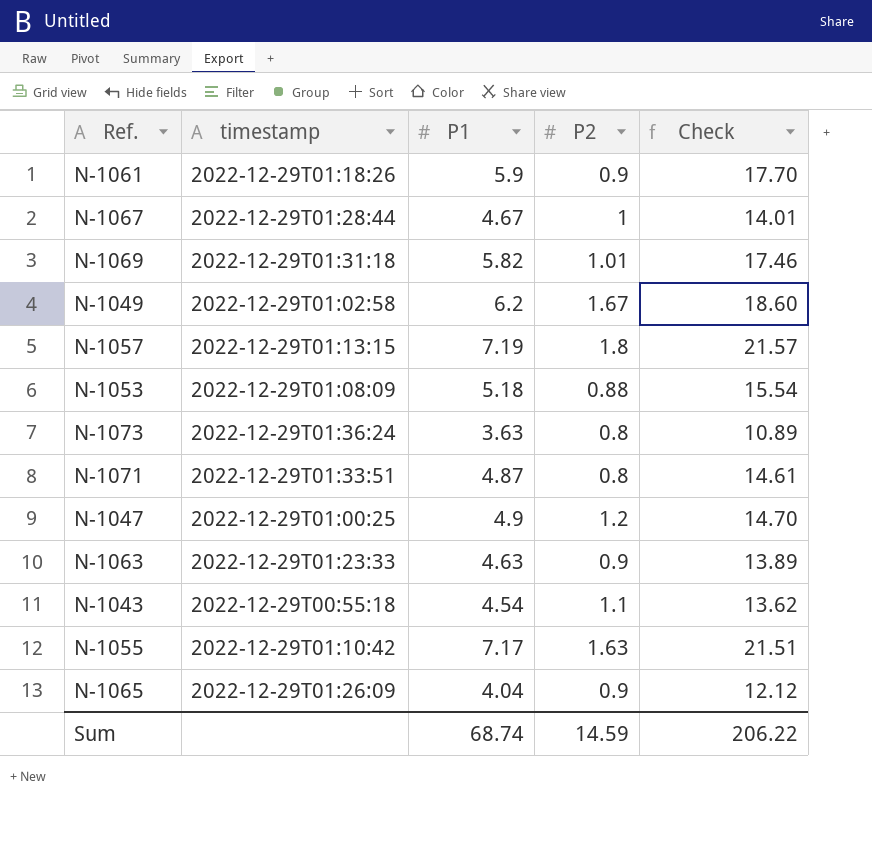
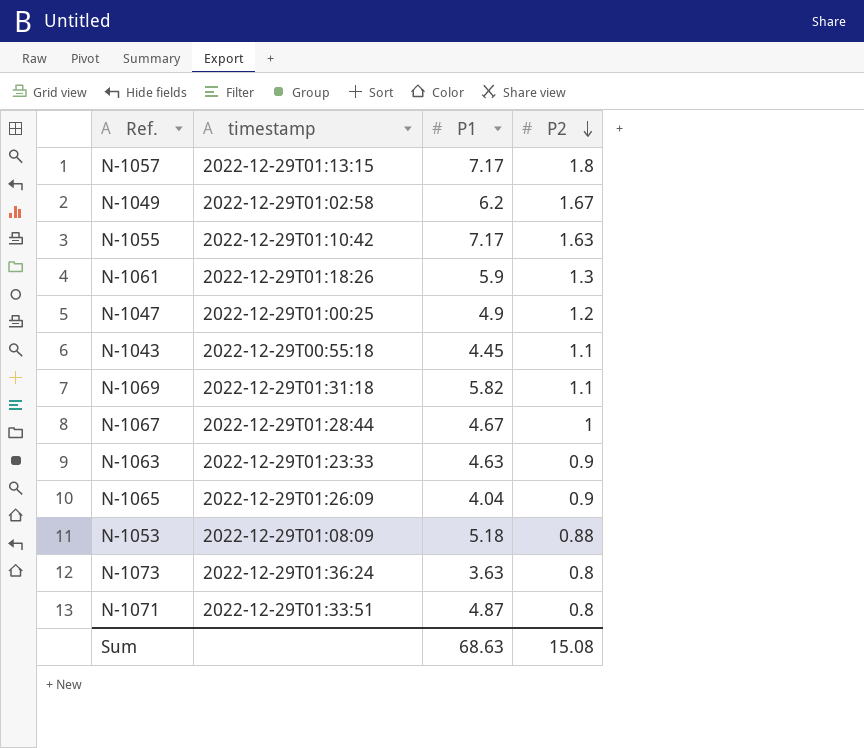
row order: none -> P2 descending
column Check | formula: [P1] * 3 -> none
N-1057 | P1: 7.19 -> 7.17
N-1061 | P2: 0.9 -> 1.3
N-1043 | P1: 4.54 -> 4.45
N-1069 | P2: 1.01 -> 1.1
Sum | P1: 68.74 -> 68.63
Sum | P2: 14.59 -> 15.08

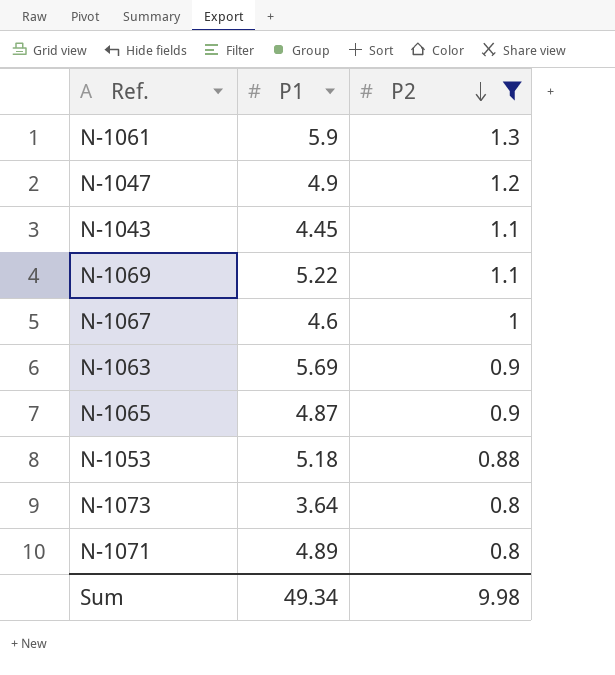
filter: none -> P2 <= 1.3
column timestamp | position: 2 -> none
N-1069 | P1: 5.82 -> 5.22
N-1067 | P1: 4.67 -> 4.6
N-1063 | P1: 4.63 -> 5.69
N-1065 | P1: 4.04 -> 4.87
N-1073 | P1: 3.63 -> 3.64
N-1071 | P1: 4.87 -> 4.89
Sum | P1: 68.63 -> 49.34
Sum | P2: 15.08 -> 9.98

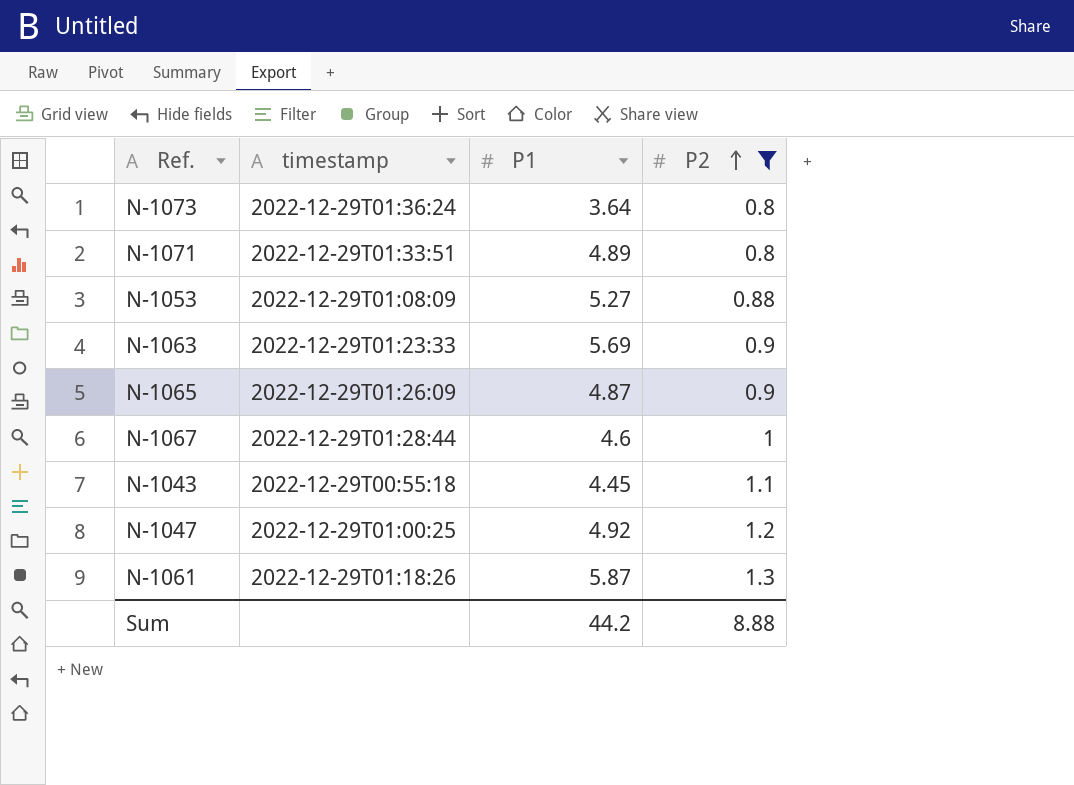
row order: P2 descending -> P2 ascending
column timestamp | position: none -> 2
row N-1069: 5.22 | 1.1 -> none
N-1053 | P1: 5.18 -> 5.27
N-1047 | P1: 4.9 -> 4.92
N-1061 | P1: 5.9 -> 5.87
Sum | P1: 49.34 -> 44.2
Sum | P2: 9.98 -> 8.88

